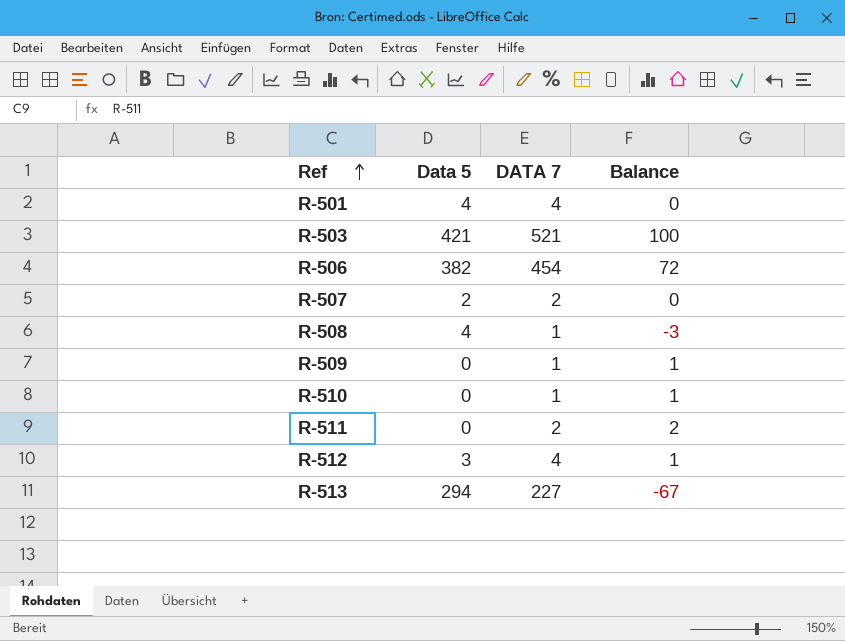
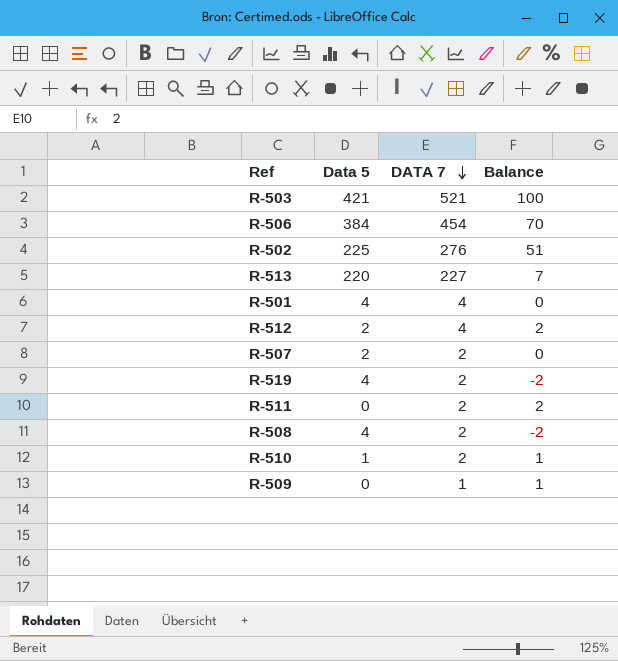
row order: Ref ascending -> DATA 7 descending
R-506 | Data 5: 382 -> 384
R-506 | Balance: 72 -> 70
row R-502: none -> 225 | 276 | 51
R-513 | Data 5: 294 -> 220
R-513 | Balance: -67 -> 7
R-512 | Data 5: 3 -> 2
R-512 | Balance: 1 -> 2
row R-519: none -> 4 | 2 | -2
R-508 | DATA 7: 1 -> 2
R-508 | Balance: -3 -> -2
R-510 | Data 5: 0 -> 1
R-510 | DATA 7: 1 -> 2

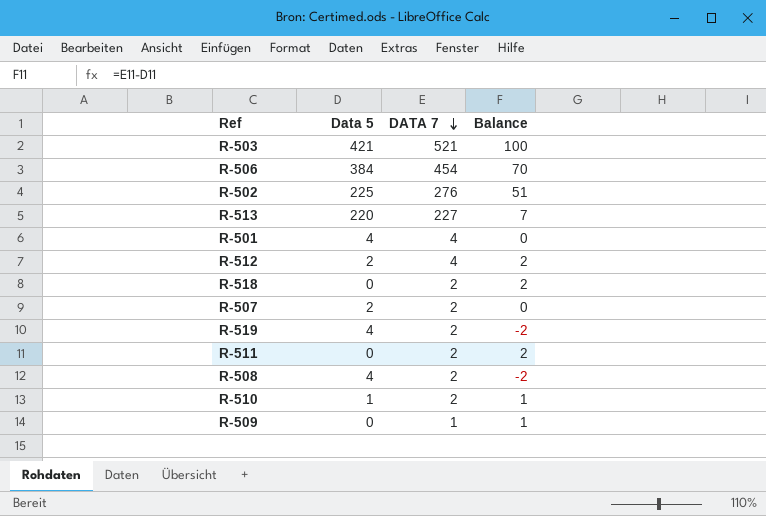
row R-518: none -> 0 | 2 | 2

